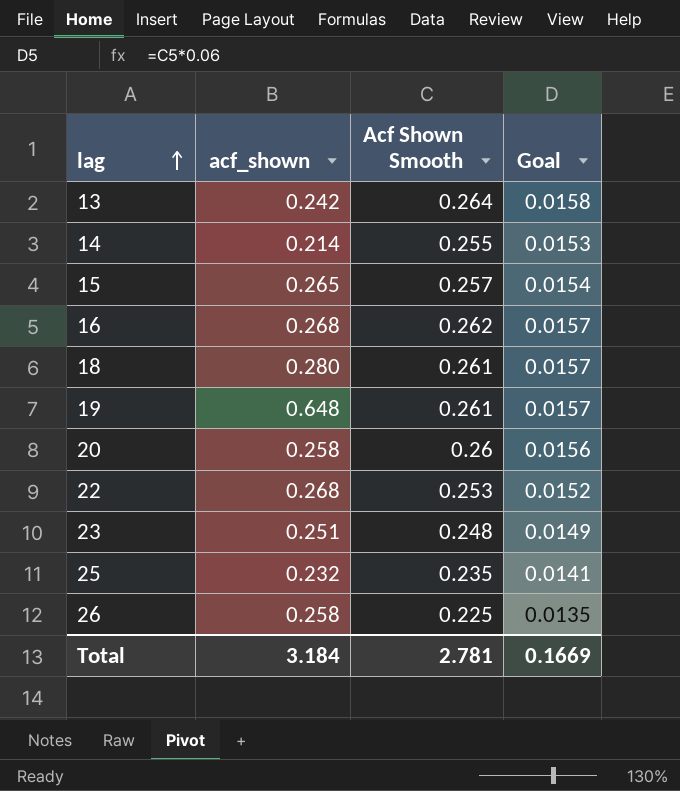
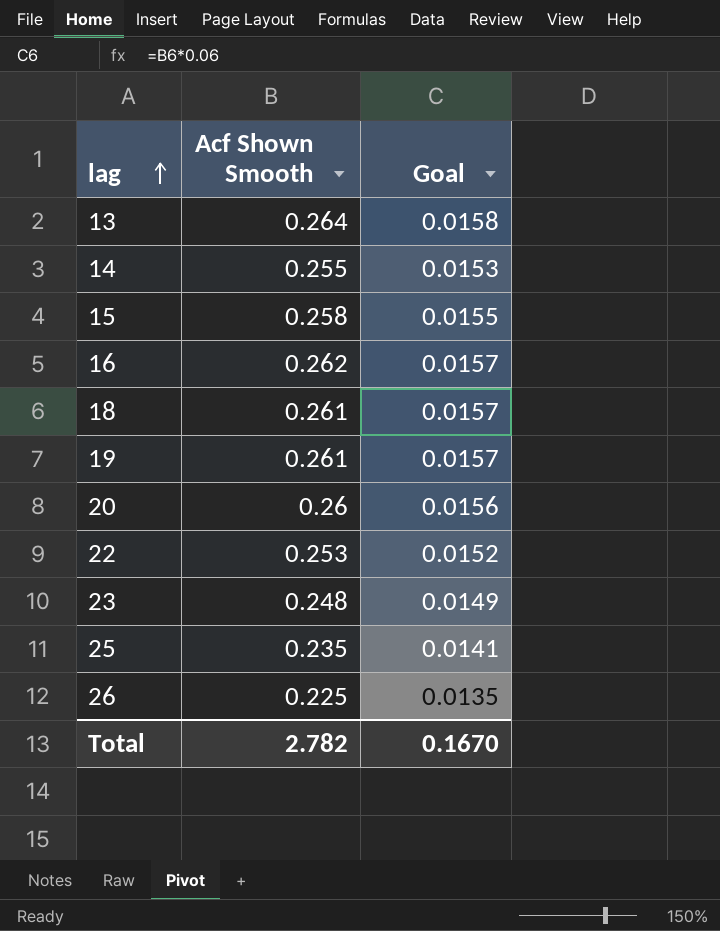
column acf_shown | position: 2 -> none
15 | Acf Shown Smooth: 0.257 -> 0.258
15 | Goal: 0.0154 -> 0.0155
Total | Acf Shown Smooth: 2.781 -> 2.782
Total | Goal: 0.1669 -> 0.1670

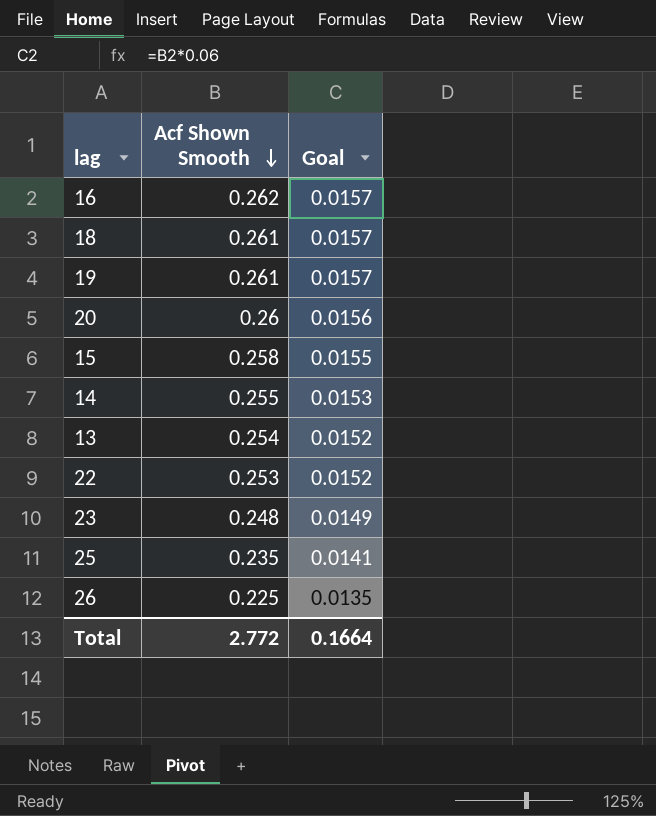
row order: lag ascending -> Acf Shown Smooth descending
13 | Acf Shown Smooth: 0.264 -> 0.254
13 | Goal: 0.0158 -> 0.0152
Total | Acf Shown Smooth: 2.782 -> 2.772
Total | Goal: 0.1670 -> 0.1664

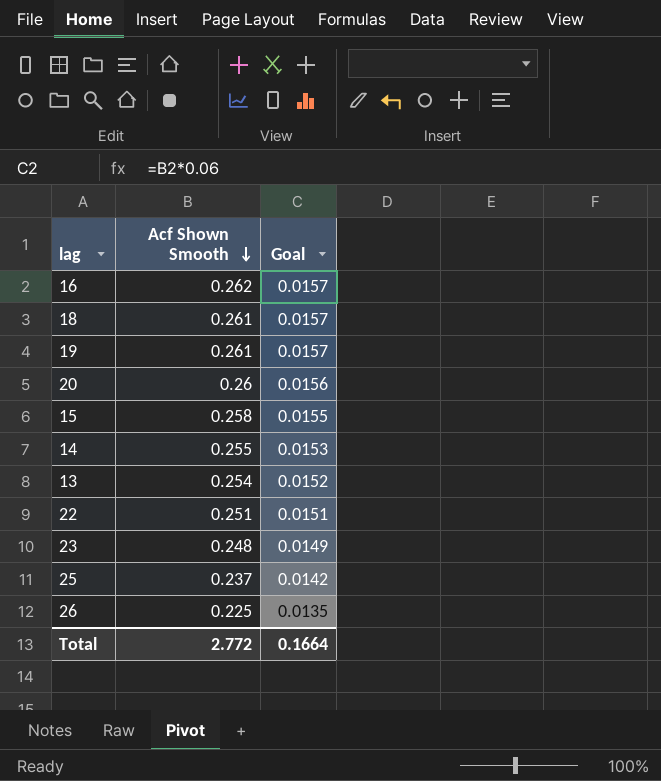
22 | Acf Shown Smooth: 0.253 -> 0.251
22 | Goal: 0.0152 -> 0.0151
25 | Acf Shown Smooth: 0.235 -> 0.237
25 | Goal: 0.0141 -> 0.0142

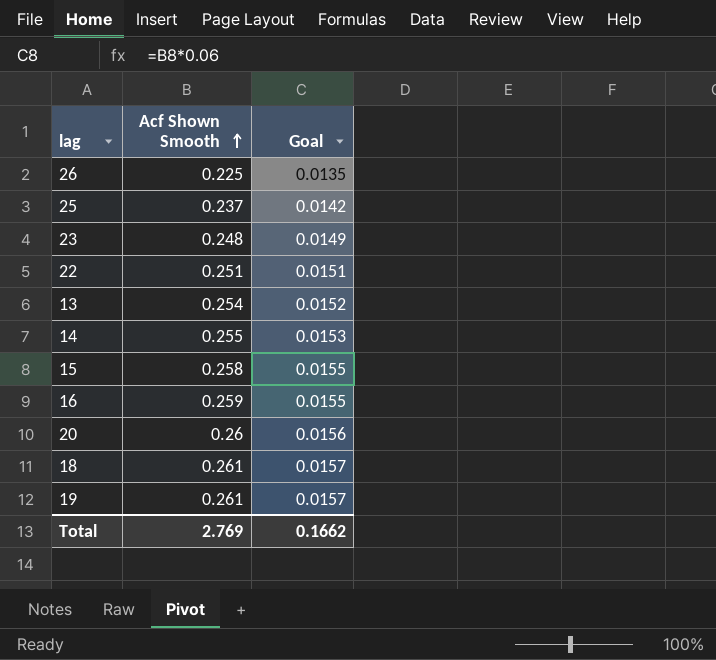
row order: Acf Shown Smooth descending -> Acf Shown Smooth ascending
16 | Acf Shown Smooth: 0.262 -> 0.259
16 | Goal: 0.0157 -> 0.0155
Total | Acf Shown Smooth: 2.772 -> 2.769
Total | Goal: 0.1664 -> 0.1662

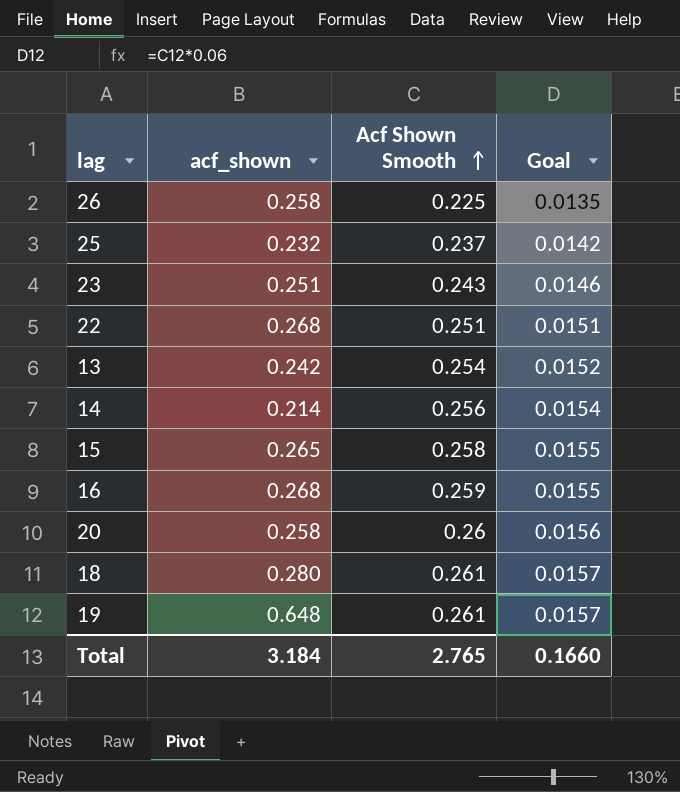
column acf_shown | position: none -> 2
23 | Acf Shown Smooth: 0.248 -> 0.243
23 | Goal: 0.0149 -> 0.0146
14 | Acf Shown Smooth: 0.255 -> 0.256
14 | Goal: 0.0153 -> 0.0154
Total | Acf Shown Smooth: 2.769 -> 2.765
Total | Goal: 0.1662 -> 0.1660

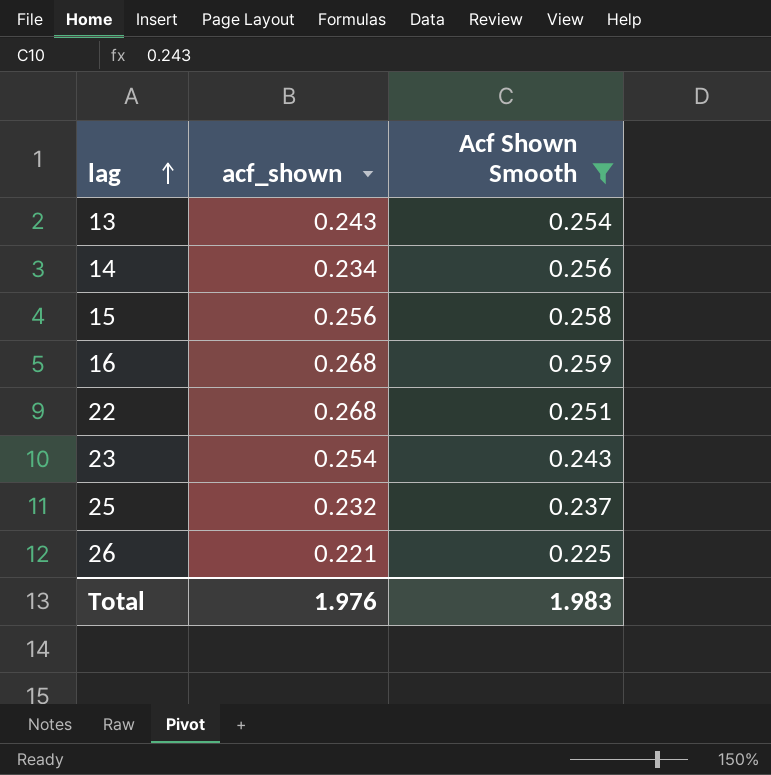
filter: none -> Acf Shown Smooth <= 0.259
row order: Acf Shown Smooth ascending -> lag ascending
column Goal | formula: [Acf Shown Smooth] * 0.06 -> none
13 | acf_shown: 0.242 -> 0.243
14 | acf_shown: 0.214 -> 0.234
15 | acf_shown: 0.265 -> 0.256
23 | acf_shown: 0.251 -> 0.254
26 | acf_shown: 0.258 -> 0.221
Total | acf_shown: 3.184 -> 1.976
Total | Acf Shown Smooth: 2.765 -> 1.983

